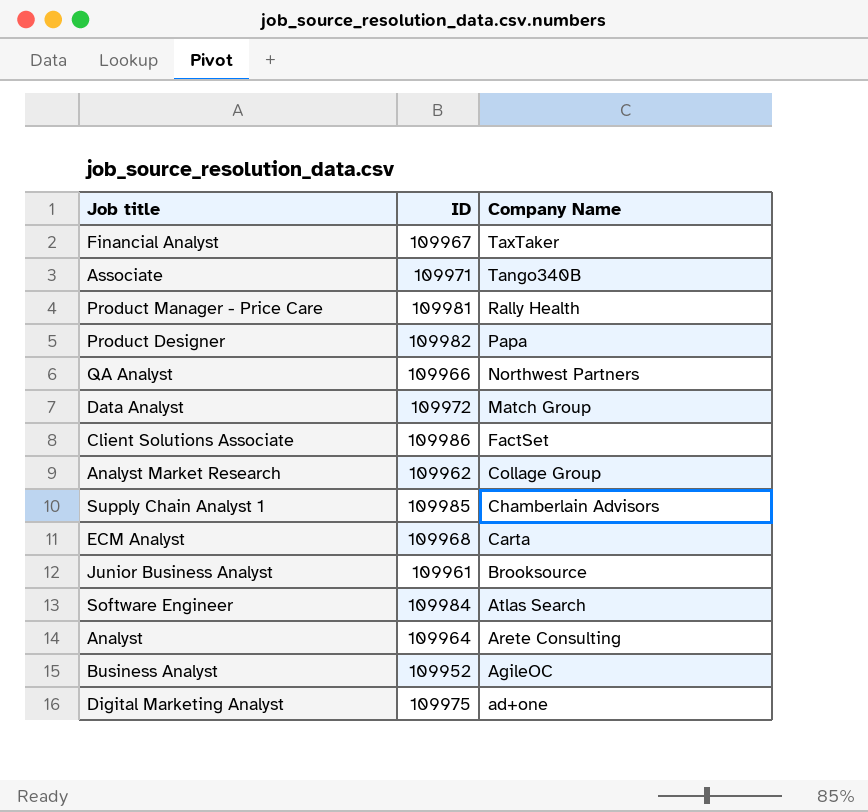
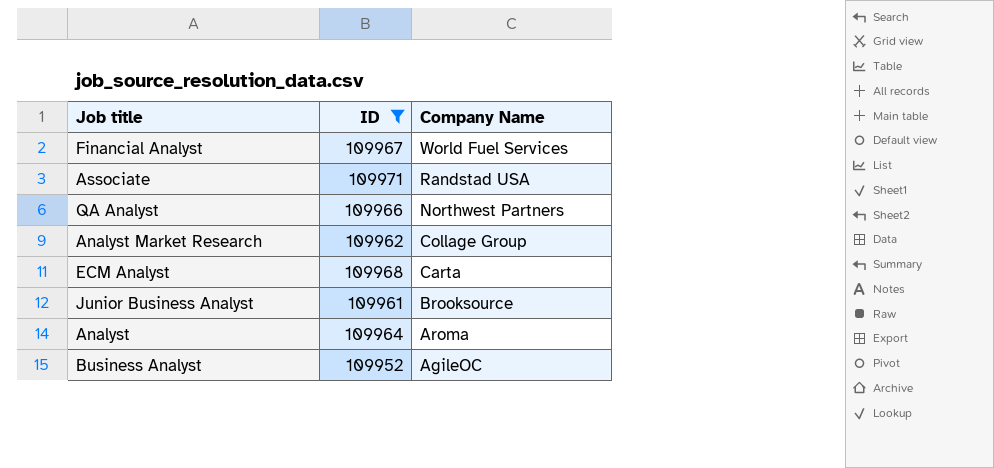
filter: none -> ID <= 109971
Financial Analyst | Company Name: TaxTaker -> World Fuel Services
Associate | Company Name: Tango340B -> Randstad USA
Analyst | Company Name: Arete Consulting -> Aroma

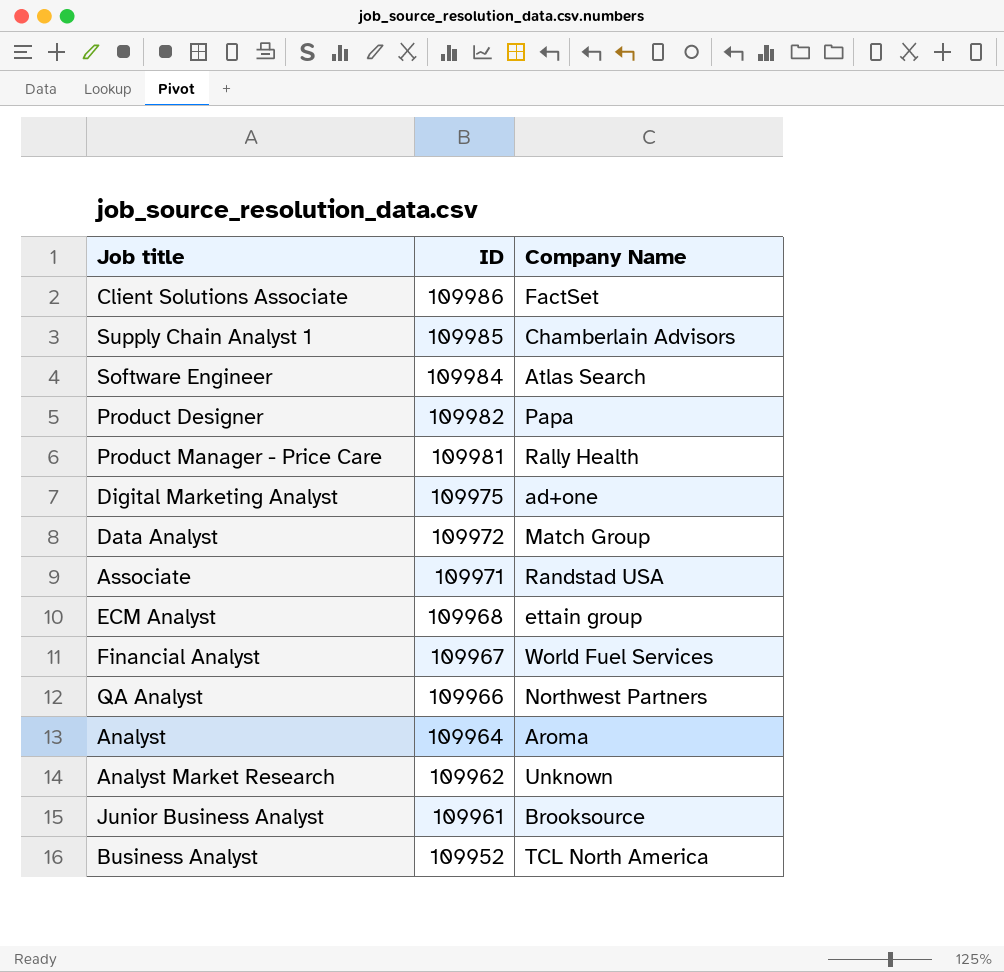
filter: ID <= 109971 -> none
row order: Company Name descending -> ID descending
ECM Analyst | Company Name: Carta -> ettain group
Analyst Market Research | Company Name: Collage Group -> Unknown
Business Analyst | Company Name: AgileOC -> TCL North America

